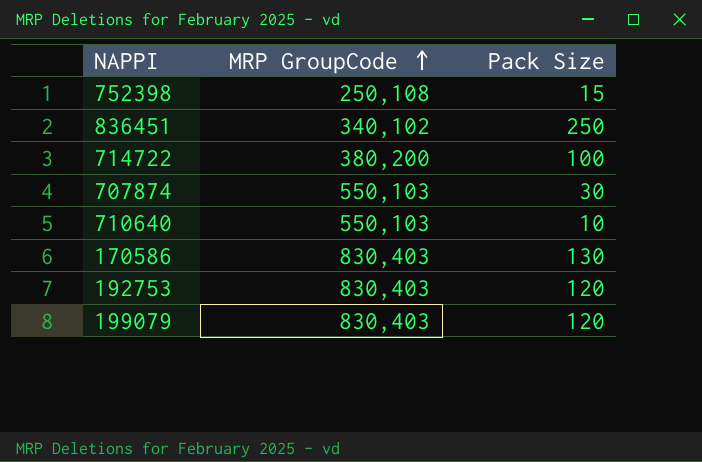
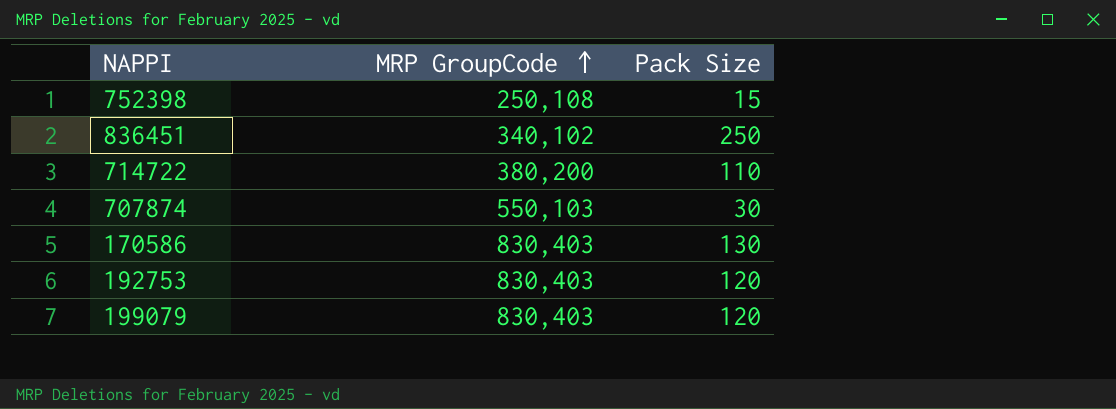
row 710640: 550,103 | 10 -> none
714722 | Pack Size: 100 -> 110

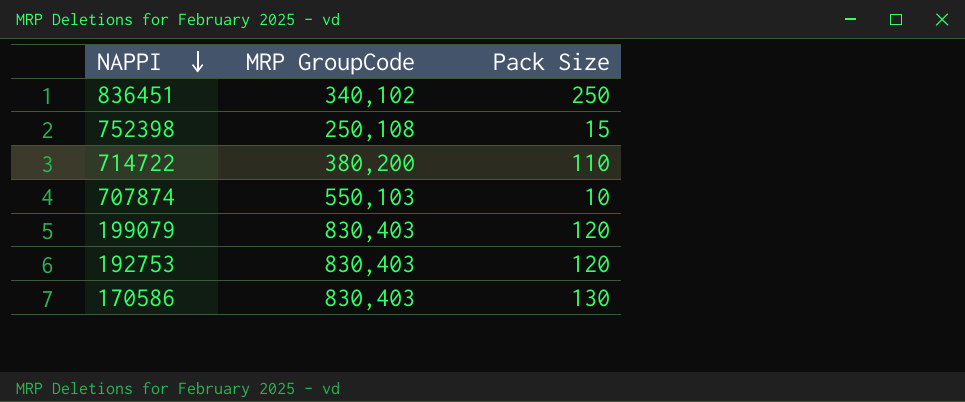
row order: MRP GroupCode ascending -> NAPPI descending
707874 | Pack Size: 30 -> 10

